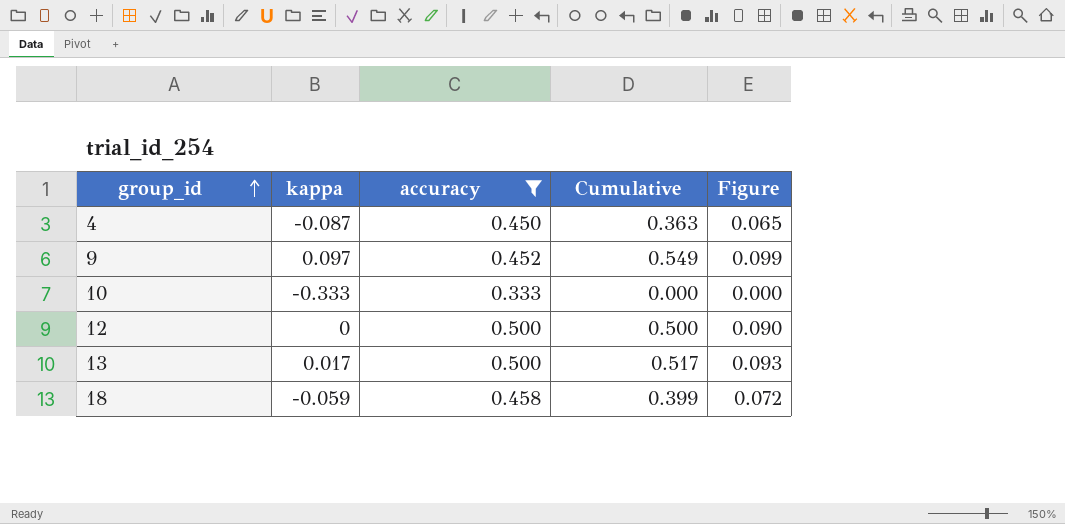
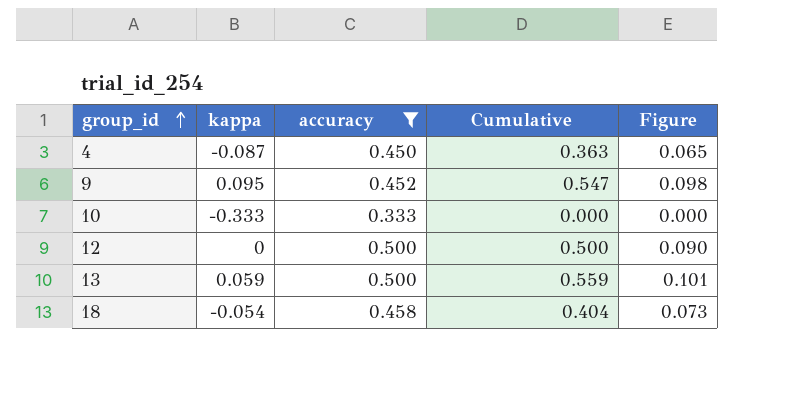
9 | kappa: 0.097 -> 0.095
9 | Cumulative: 0.549 -> 0.547
9 | Figure: 0.099 -> 0.098
13 | kappa: 0.017 -> 0.059
13 | Cumulative: 0.517 -> 0.559
13 | Figure: 0.093 -> 0.101
18 | kappa: -0.059 -> -0.054
18 | Cumulative: 0.399 -> 0.404
18 | Figure: 0.072 -> 0.073

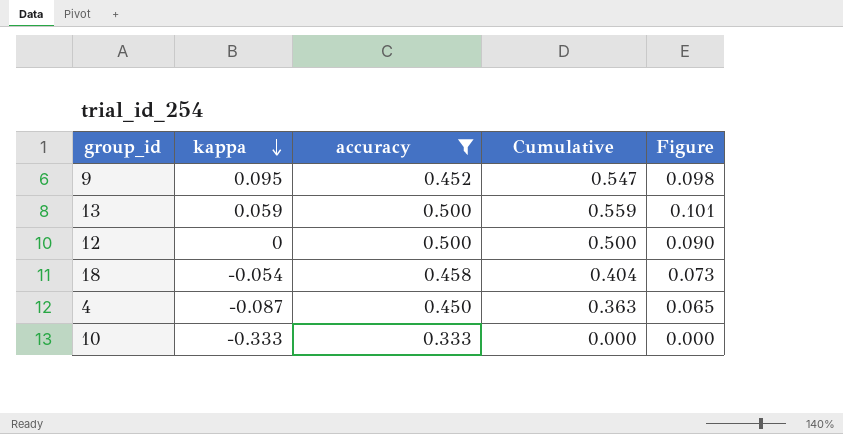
row order: group_id ascending -> kappa descending

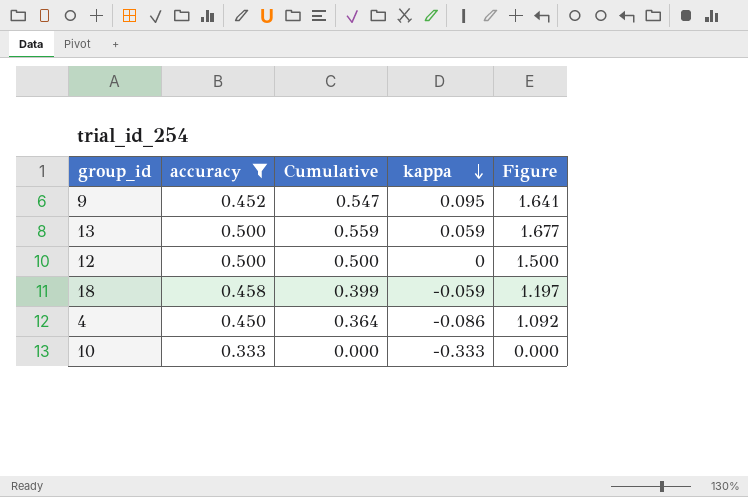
column kappa | position: 2 -> 4
column Figure | formula: [Cumulative] * 0.18 -> [Cumulative] * 3
18 | Cumulative: 0.404 -> 0.399
18 | kappa: -0.054 -> -0.059
4 | Cumulative: 0.363 -> 0.364
4 | kappa: -0.087 -> -0.086

